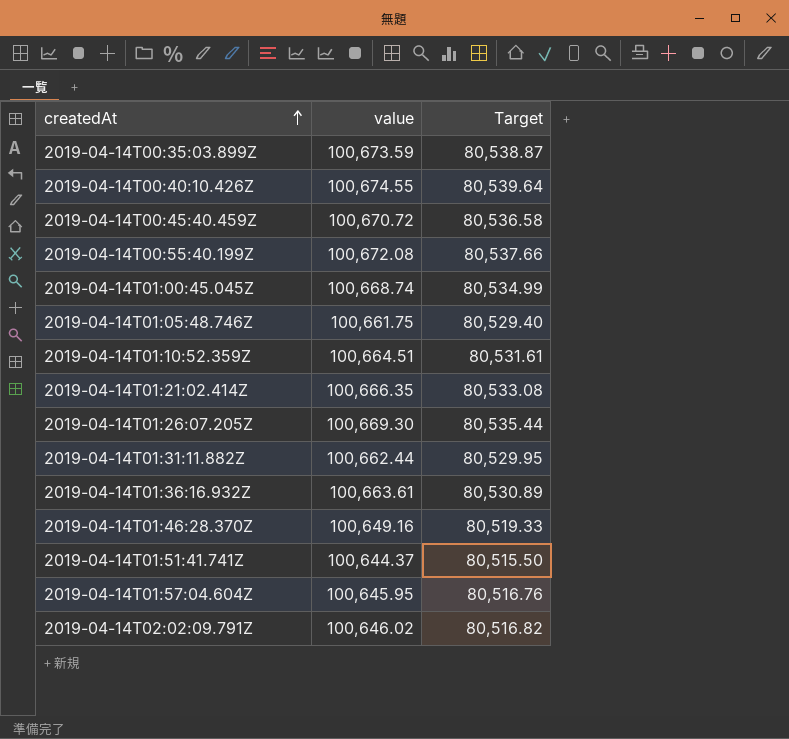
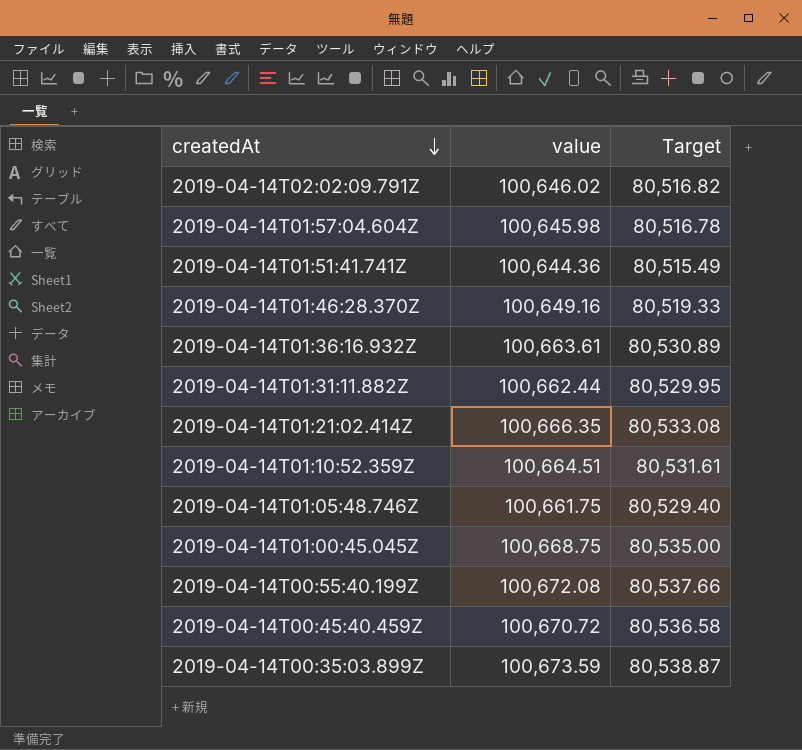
row order: createdAt ascending -> createdAt descending
row 2019-04-14T00:40:10.426Z: 100,674.55 | 80,539.64 -> none
row 2019-04-14T01:26:07.205Z: 100,669.30 | 80,535.44 -> none
2019-04-14T01:57:04.604Z | value: 100,645.95 -> 100,645.98
2019-04-14T01:57:04.604Z | Target: 80,516.76 -> 80,516.78
2019-04-14T01:51:41.741Z | value: 100,644.37 -> 100,644.36
2019-04-14T01:51:41.741Z | Target: 80,515.50 -> 80,515.49
2019-04-14T01:00:45.045Z | value: 100,668.74 -> 100,668.75
2019-04-14T01:00:45.045Z | Target: 80,534.99 -> 80,535.00

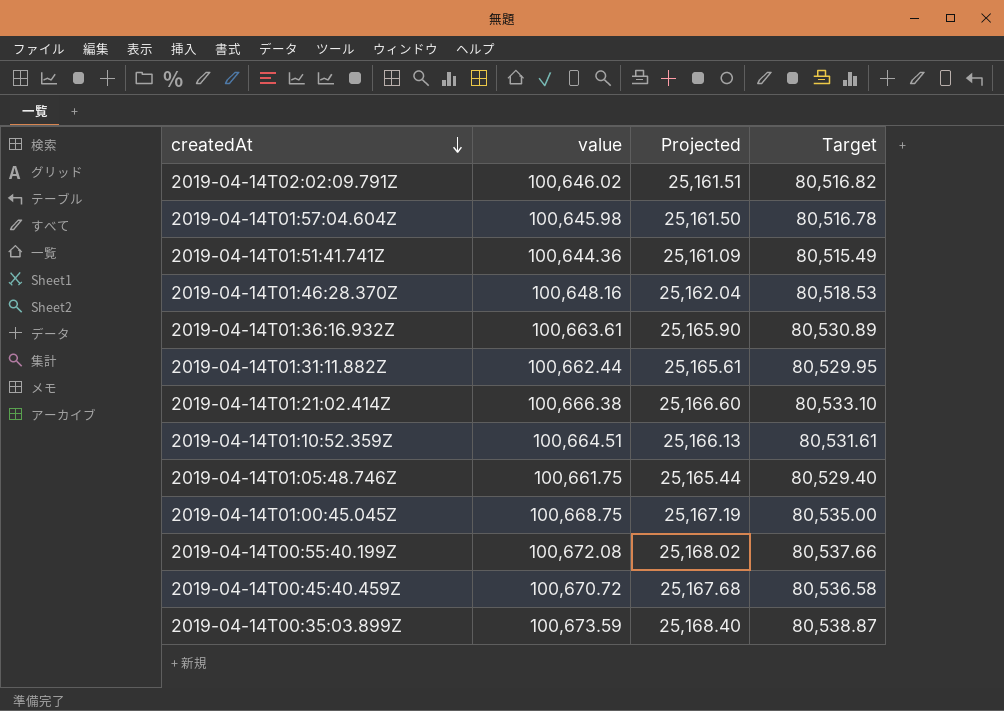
column Projected | formula: none -> [value] * 0.25
2019-04-14T01:46:28.370Z | value: 100,649.16 -> 100,648.16
2019-04-14T01:46:28.370Z | Target: 80,519.33 -> 80,518.53
2019-04-14T01:21:02.414Z | value: 100,666.35 -> 100,666.38
2019-04-14T01:21:02.414Z | Target: 80,533.08 -> 80,533.10

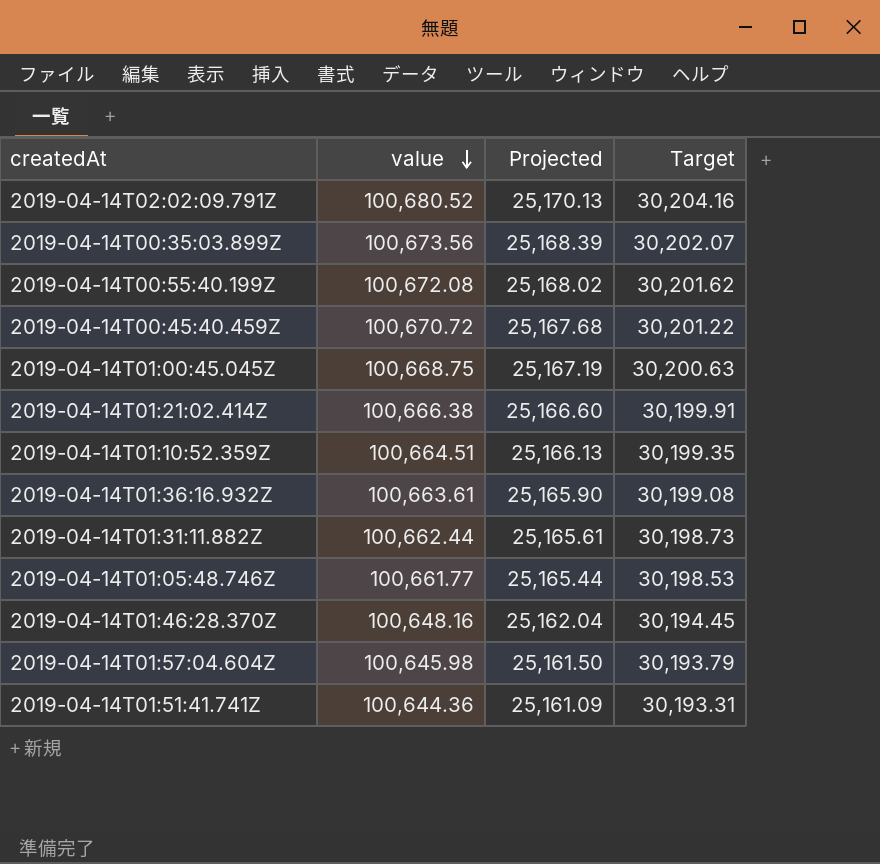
row order: createdAt descending -> value descending
column Target | formula: [value] * 0.8 -> [value] * 0.3
2019-04-14T02:02:09.791Z | value: 100,646.02 -> 100,680.52
2019-04-14T02:02:09.791Z | Projected: 25,161.51 -> 25,170.13
2019-04-14T00:35:03.899Z | value: 100,673.59 -> 100,673.56
2019-04-14T00:35:03.899Z | Projected: 25,168.40 -> 25,168.39
2019-04-14T01:05:48.746Z | value: 100,661.75 -> 100,661.77

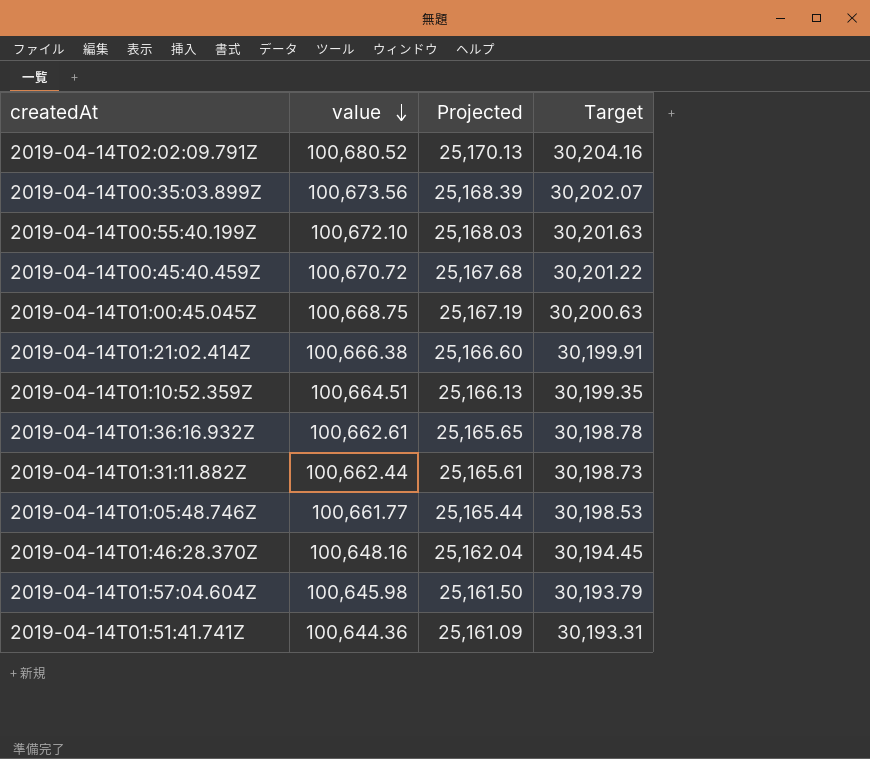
2019-04-14T00:55:40.199Z | value: 100,672.08 -> 100,672.10
2019-04-14T00:55:40.199Z | Projected: 25,168.02 -> 25,168.03
2019-04-14T00:55:40.199Z | Target: 30,201.62 -> 30,201.63
2019-04-14T01:36:16.932Z | value: 100,663.61 -> 100,662.61
2019-04-14T01:36:16.932Z | Projected: 25,165.90 -> 25,165.65
2019-04-14T01:36:16.932Z | Target: 30,199.08 -> 30,198.78

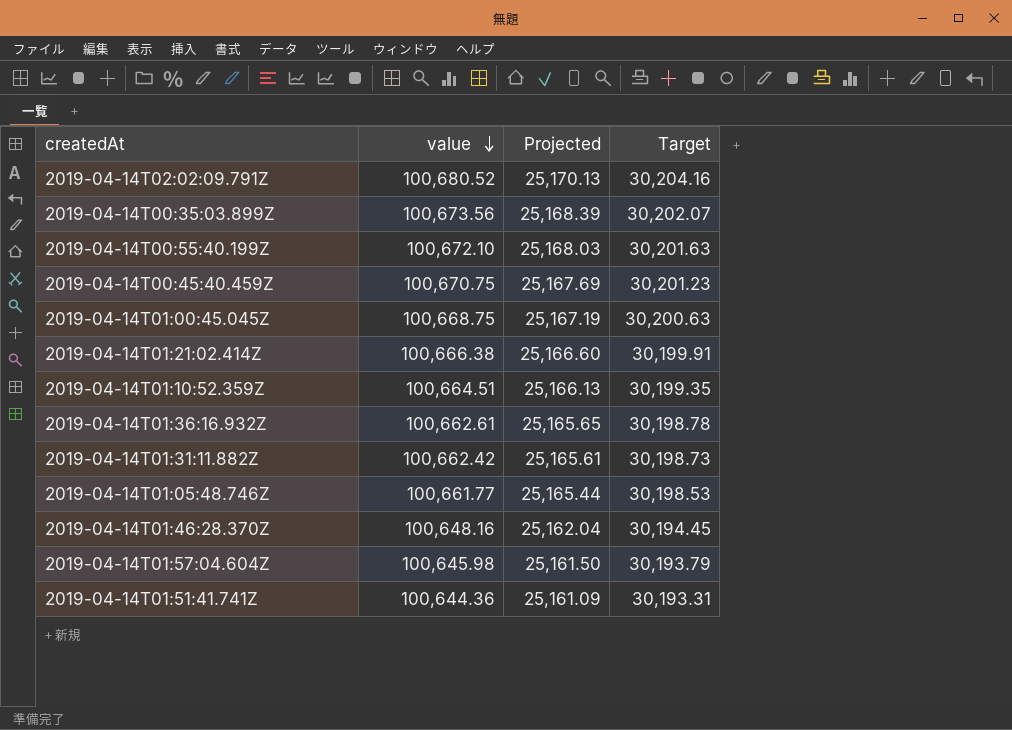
2019-04-14T00:45:40.459Z | value: 100,670.72 -> 100,670.75
2019-04-14T00:45:40.459Z | Projected: 25,167.68 -> 25,167.69
2019-04-14T00:45:40.459Z | Target: 30,201.22 -> 30,201.23
2019-04-14T01:31:11.882Z | value: 100,662.44 -> 100,662.42

